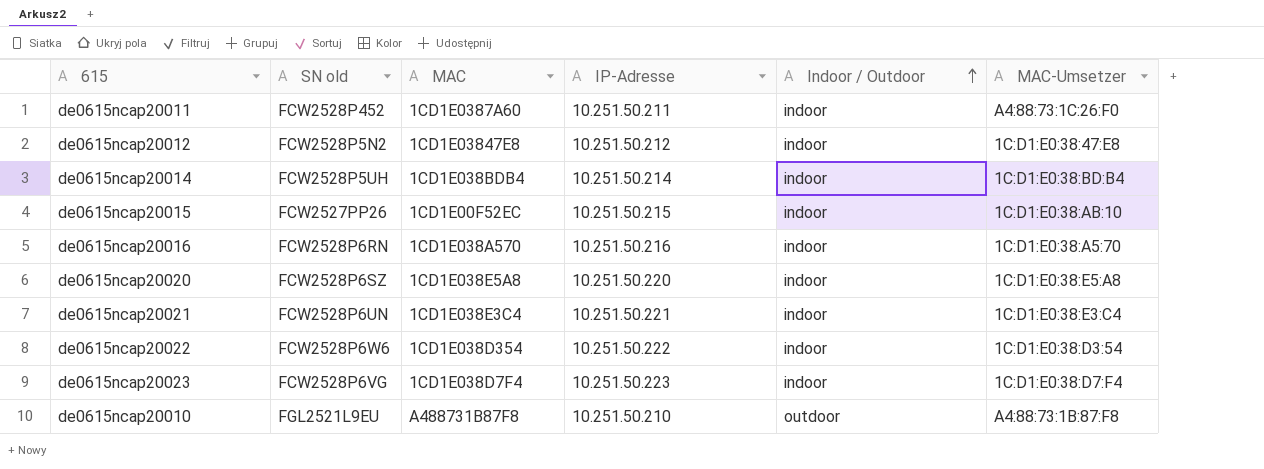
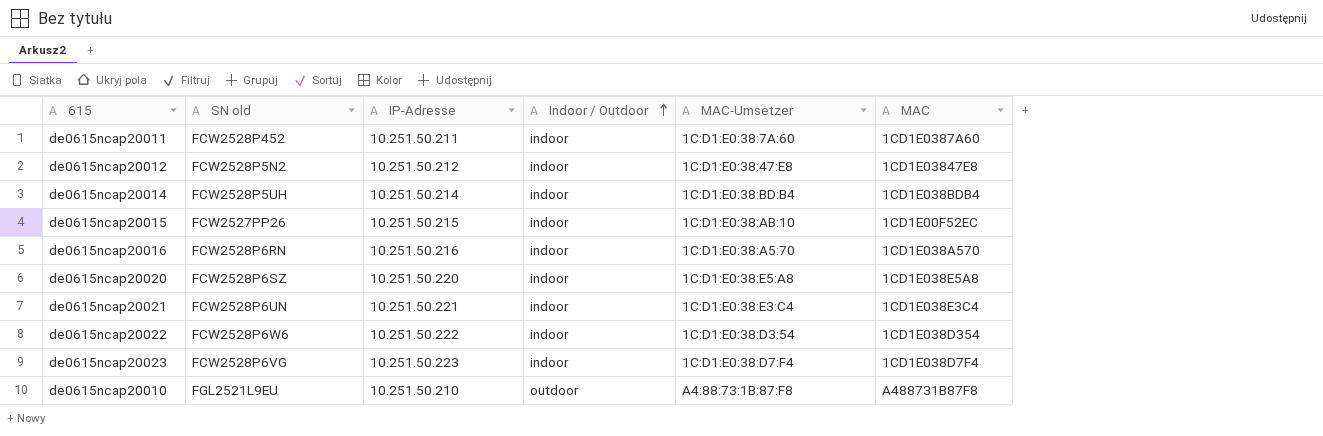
column MAC | position: 3 -> 6
de0615ncap20011 | MAC-Umsetzer: A4:88:73:1C:26:F0 -> 1C:D1:E0:38:7A:60

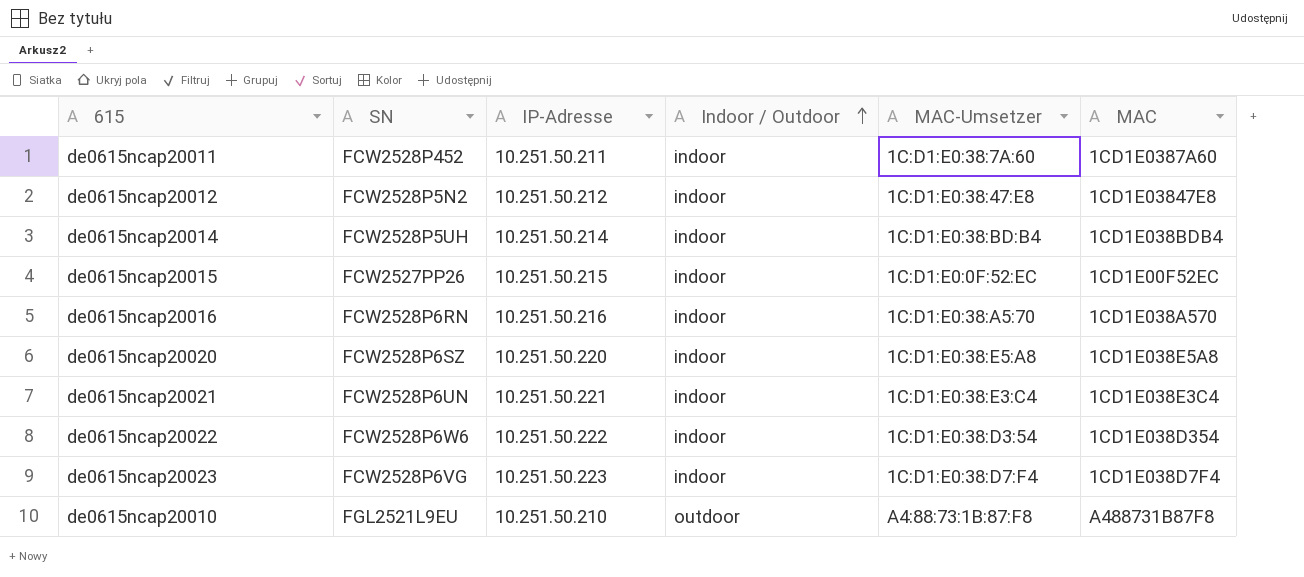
column name: SN old -> SN
de0615ncap20015 | MAC-Umsetzer: 1C:D1:E0:38:AB:10 -> 1C:D1:E0:0F:52:EC

